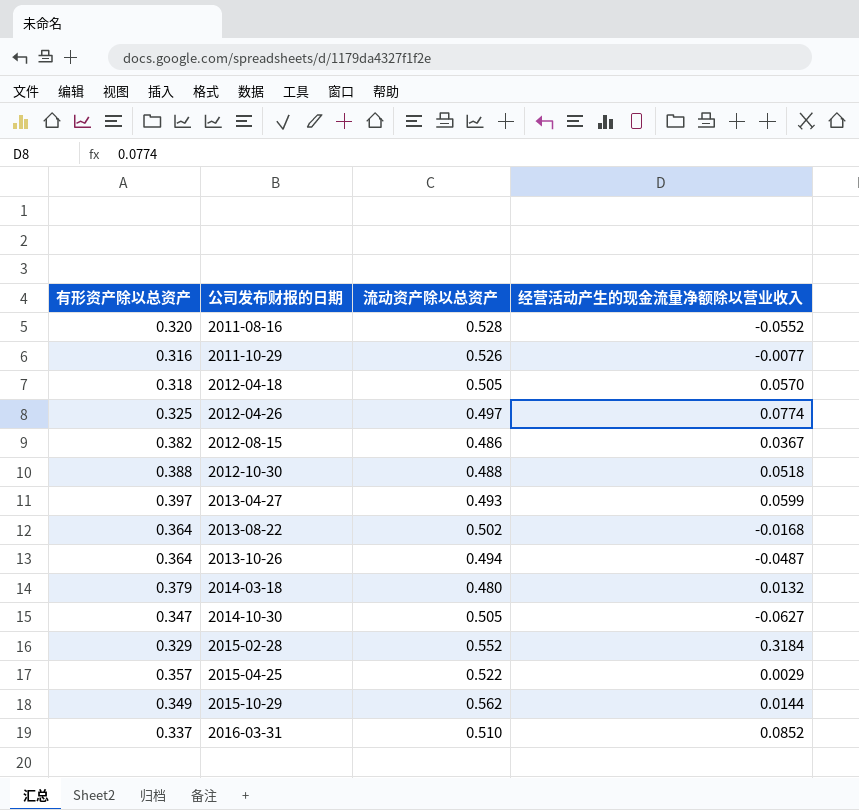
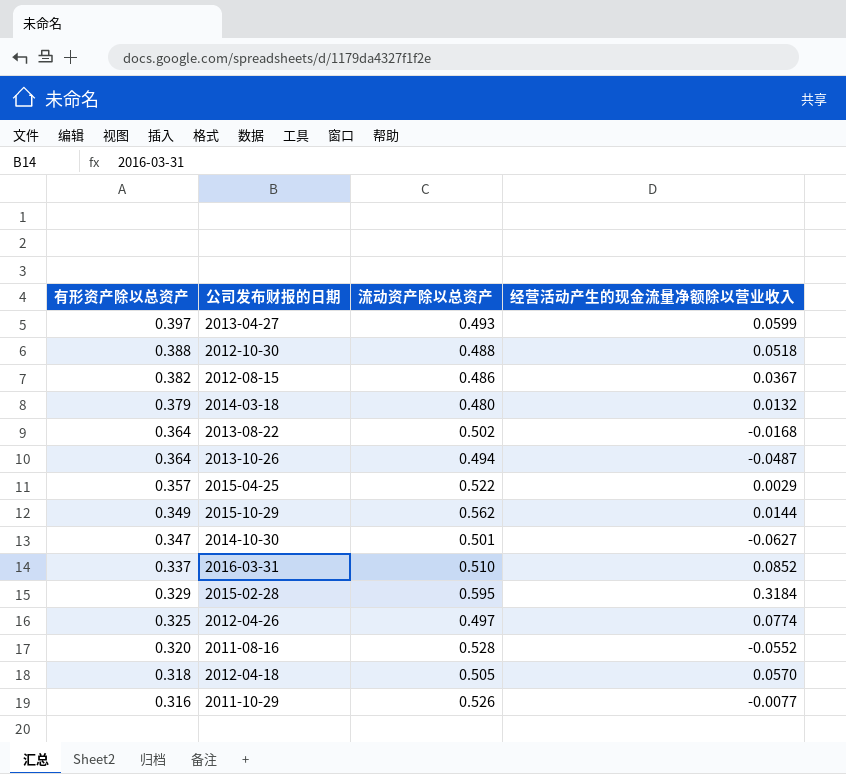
row order: 公司发布财报的日期 ascending -> 有形资产除以总资产 descending
2014-10-30 | 流动资产除以总资产: 0.505 -> 0.501
2015-02-28 | 流动资产除以总资产: 0.552 -> 0.595

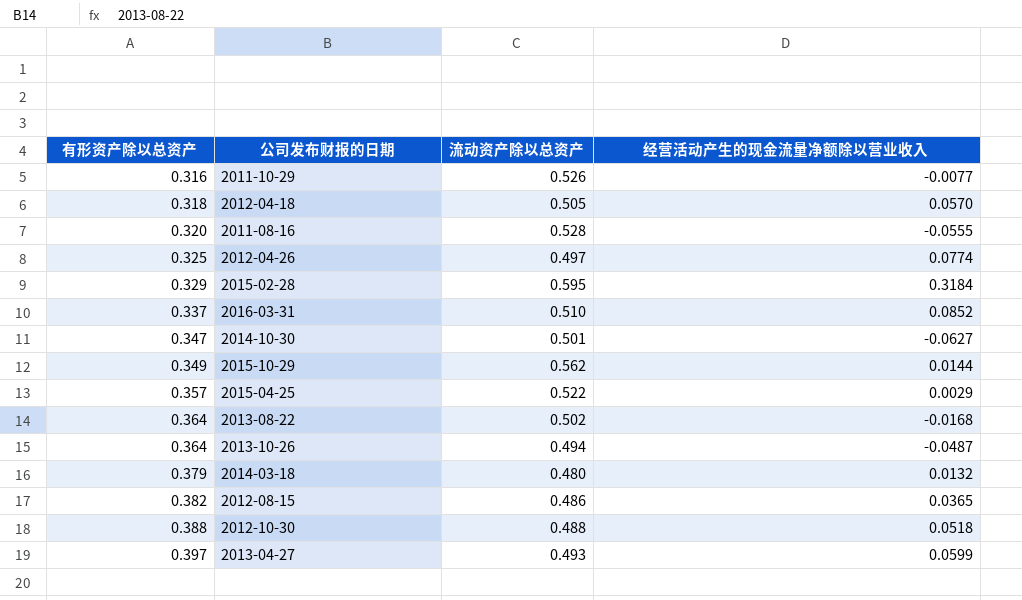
row order: 有形资产除以总资产 descending -> 有形资产除以总资产 ascending
2011-08-16 | 经营活动产生的现金流量净额除以营业收入: -0.0552 -> -0.0555
2012-08-15 | 经营活动产生的现金流量净额除以营业收入: 0.0367 -> 0.0365

